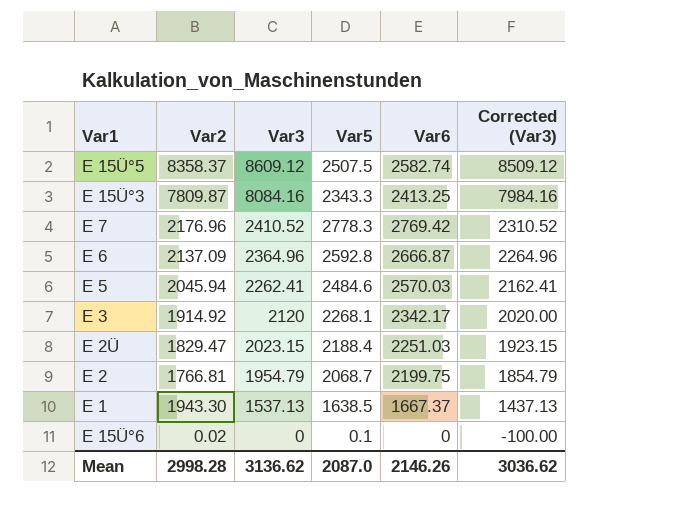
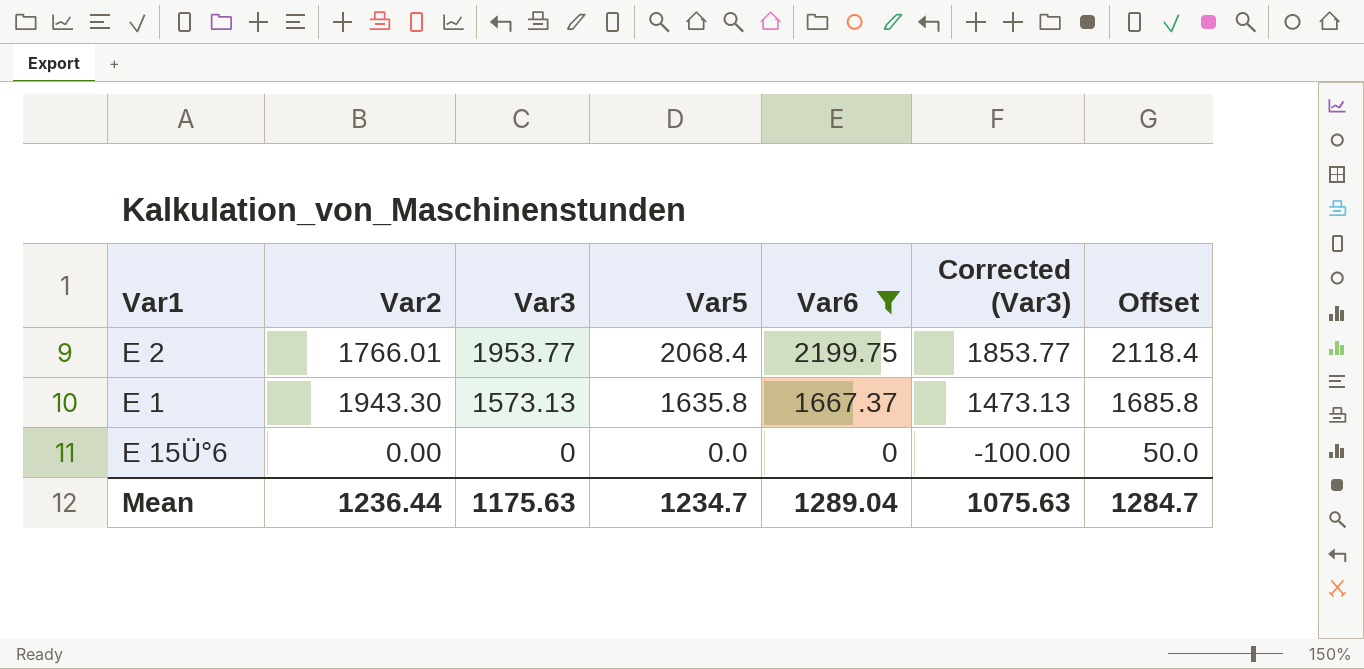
filter: none -> Var6 <= 2199.75
column Offset | formula: none -> [Var5] + 50
E 2 | Var2: 1766.81 -> 1766.01
E 2 | Var3: 1954.79 -> 1953.77
E 2 | Var5: 2068.7 -> 2068.4
E 2 | Corrected (Var3): 1854.79 -> 1853.77
E 1 | Var3: 1537.13 -> 1573.13
E 1 | Var5: 1638.5 -> 1635.8
E 1 | Corrected (Var3): 1437.13 -> 1473.13
E 15Ü°6 | Var2: 0.02 -> 0.00
E 15Ü°6 | Var5: 0.1 -> 0.0
Mean | Var2: 2998.28 -> 1236.44
Mean | Var3: 3136.62 -> 1175.63
Mean | Var5: 2087.0 -> 1234.7
Mean | Var6: 2146.26 -> 1289.04
Mean | Corrected (Var3): 3036.62 -> 1075.63

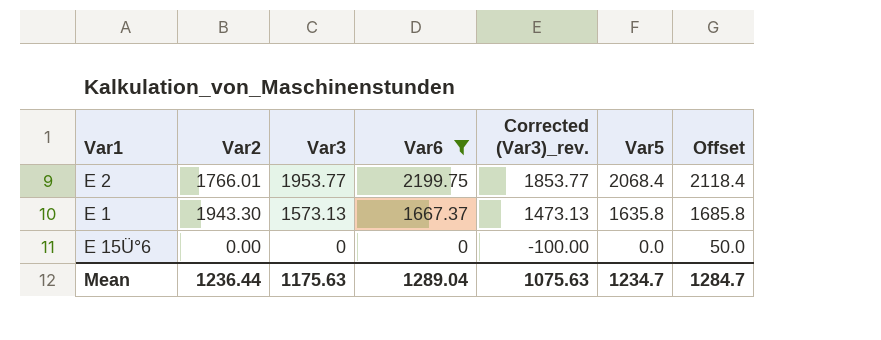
column name: Corrected (Var3) -> Corrected (Var3)_rev.
column Var5 | position: 4 -> 6

